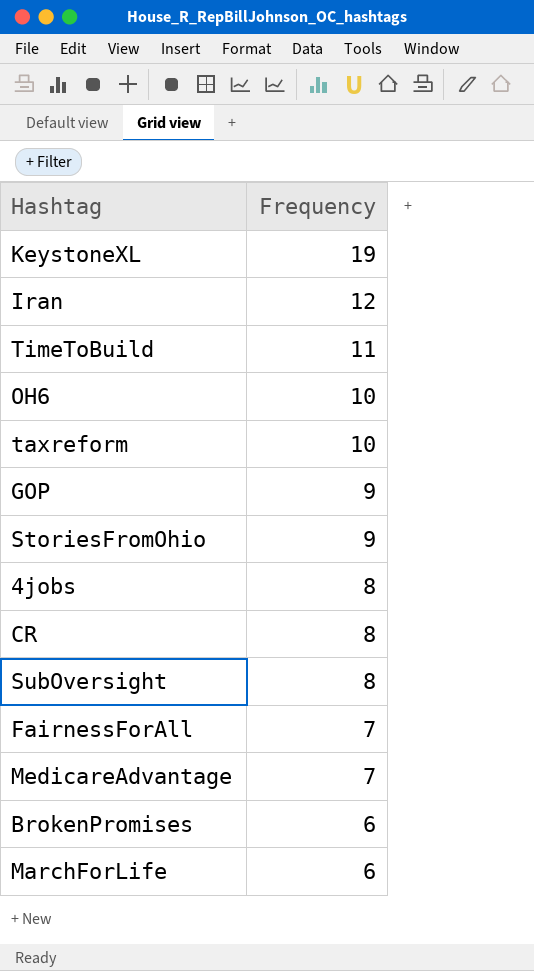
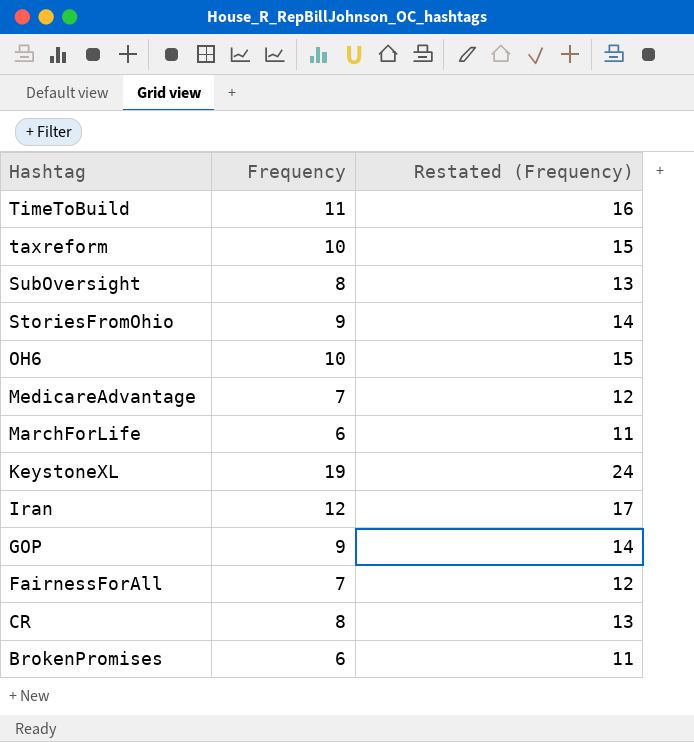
row order: Frequency descending -> Hashtag descending
column Restated (Frequency) | formula: none -> [Frequency] + 5
row 4jobs: 8 -> none

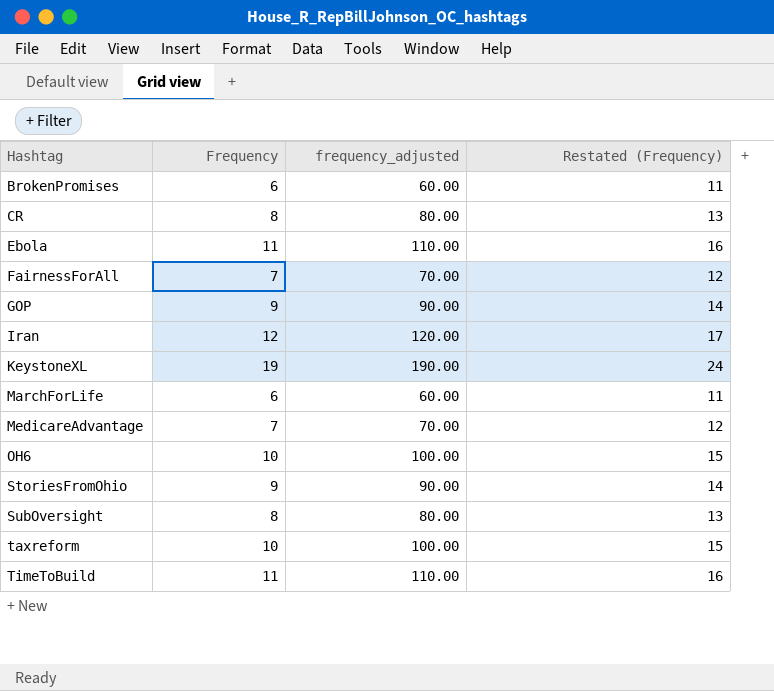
row order: Hashtag descending -> Hashtag ascending
column frequency_adjusted | formula: none -> [Frequency] * 10
row Ebola: none -> 11 | 110.00 | 16

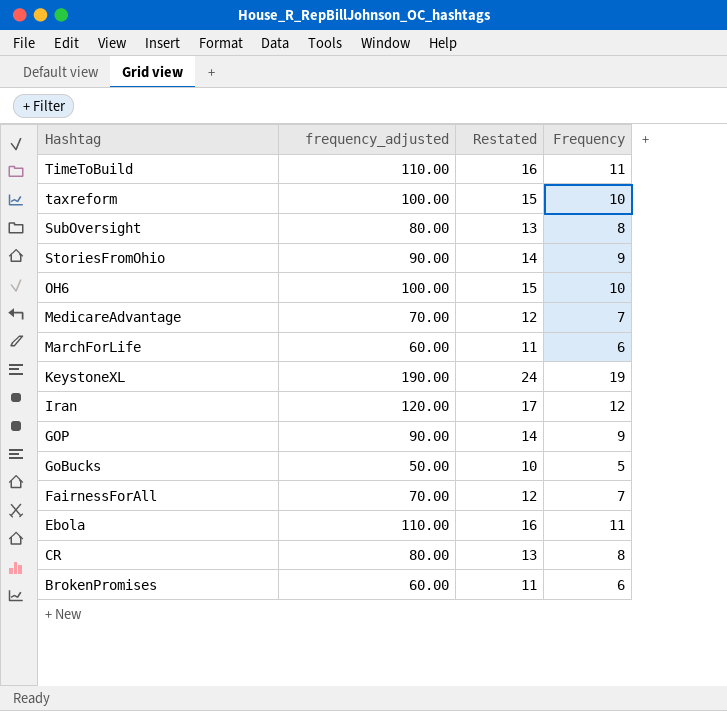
row order: Hashtag ascending -> Hashtag descending
column name: Restated (Frequency) -> Restated
column Frequency | position: 2 -> 4
row GoBucks: none -> 50.00 | 10 | 5

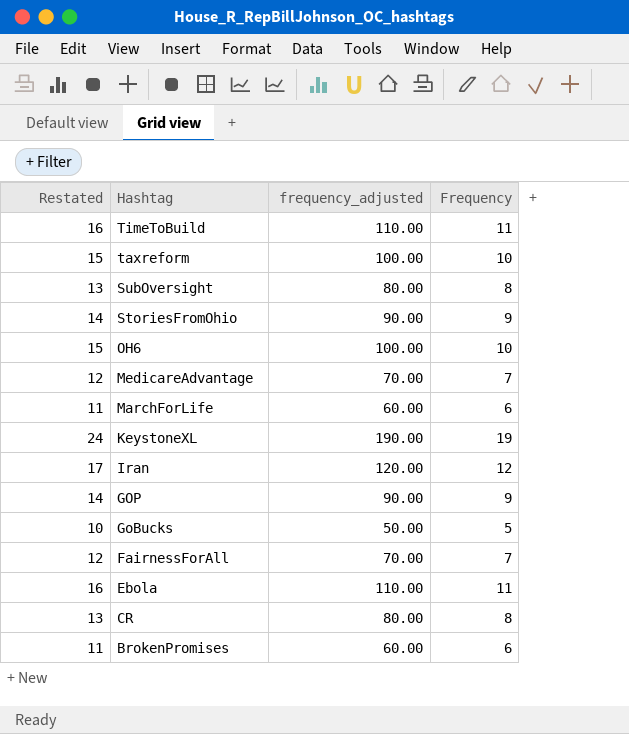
column Restated | position: 3 -> 1

